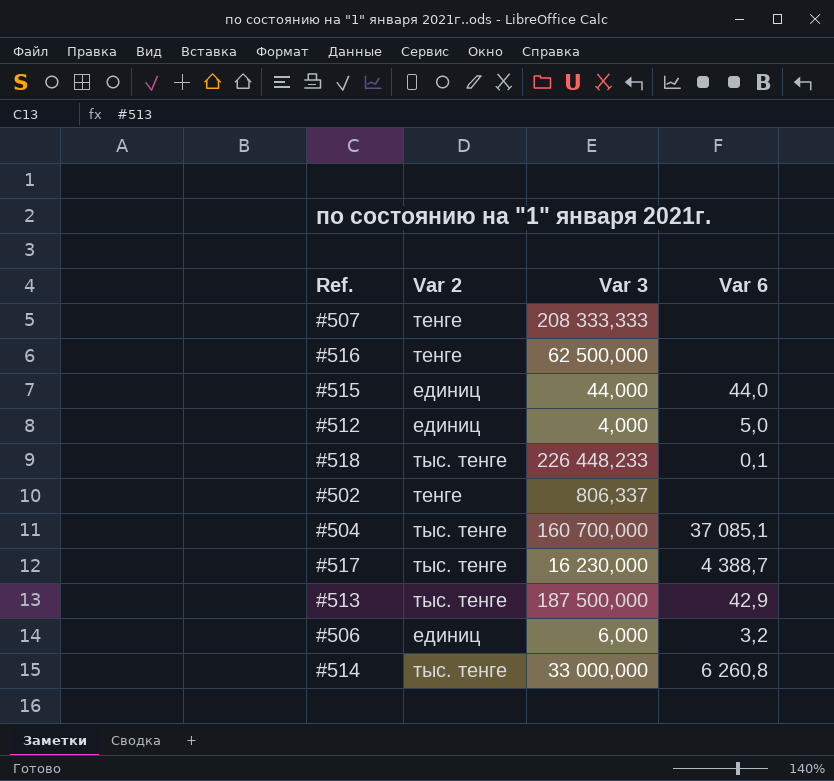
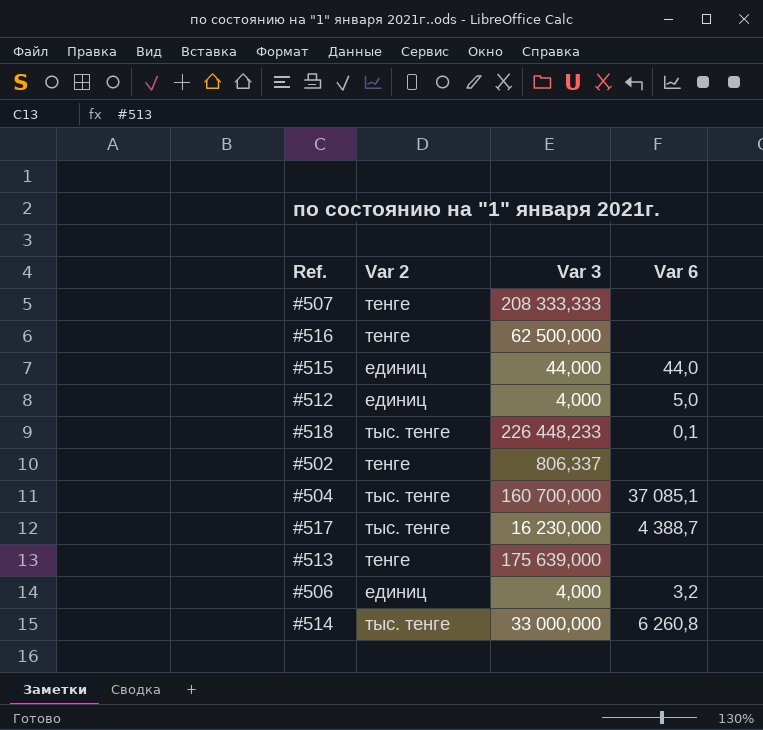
#513 | Var 2: тыс. тенге -> тенге
#513 | Var 3: 187 500,000 -> 175 639,000
#513 | Var 6: 42,9 -> none
#506 | Var 3: 6,000 -> 4,000

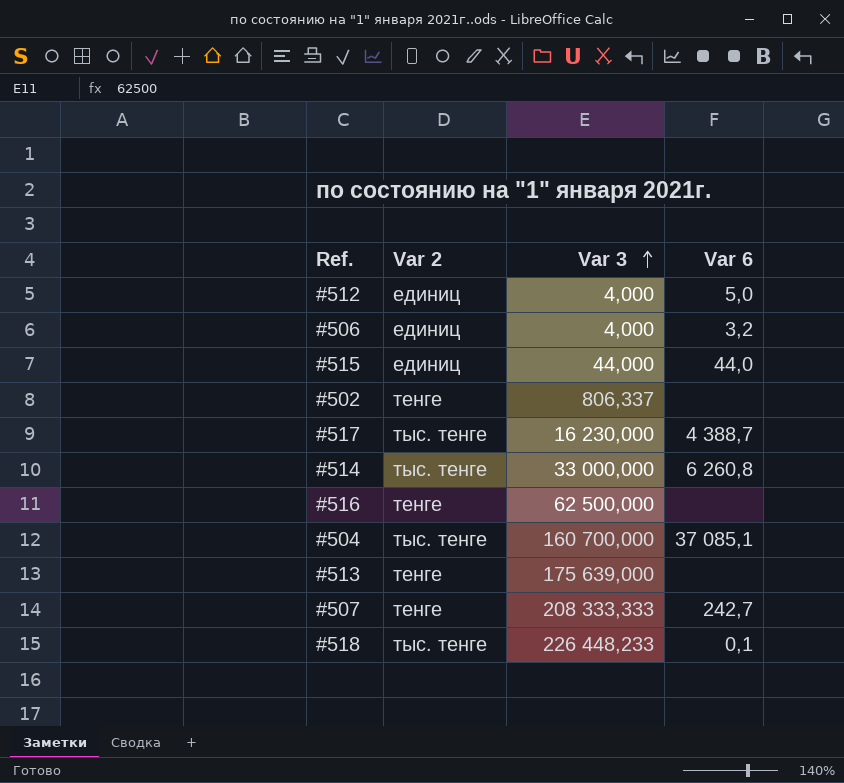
row order: none -> Var 3 ascending
#507 | Var 6: none -> 242,7

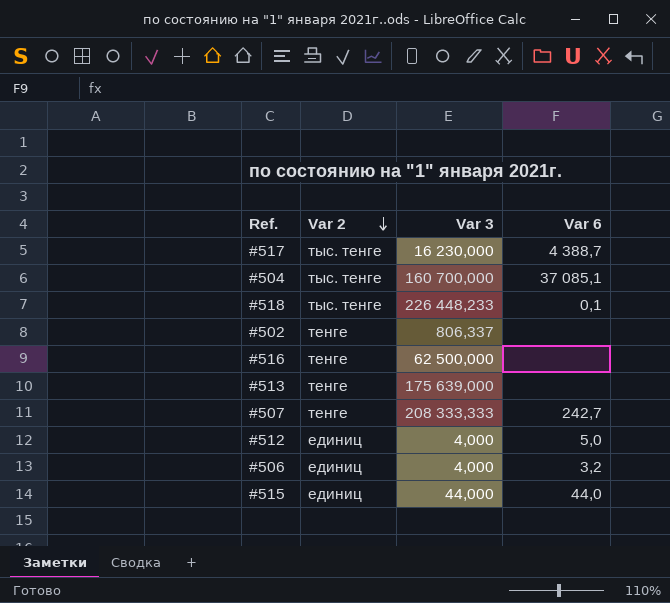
row order: Var 3 ascending -> Var 2 descending
row #514: тыс. тенге | 33 000,000 | 6 260,8 -> none

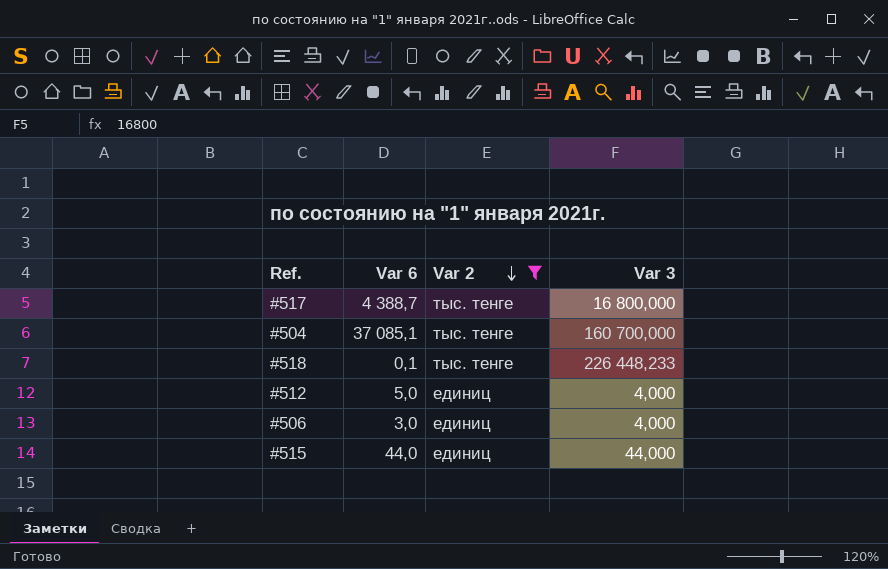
filter: none -> Var 2 != тенге
column Var 6 | position: 4 -> 2
#517 | Var 3: 16 230,000 -> 16 800,000
#506 | Var 6: 3,2 -> 3,0

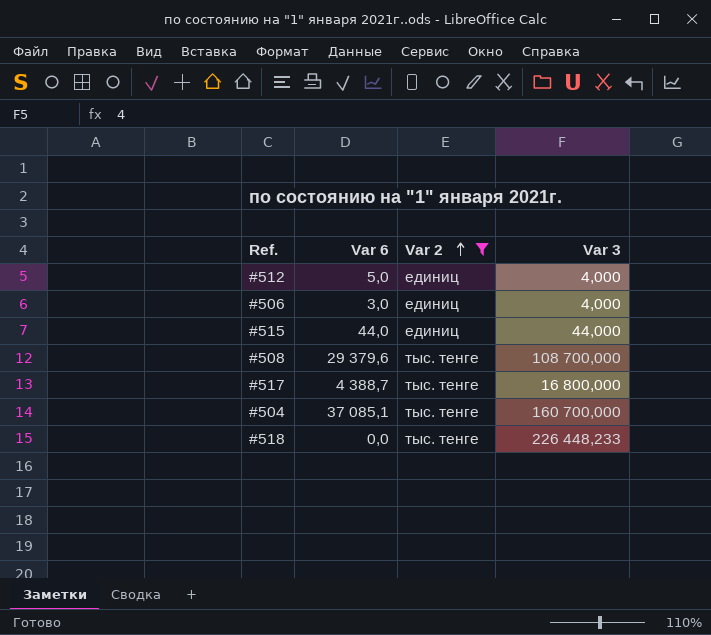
row order: Var 2 descending -> Var 2 ascending
row #508: none -> 29 379,6 | тыс. тенге | 108 700,000
#518 | Var 6: 0,1 -> 0,0

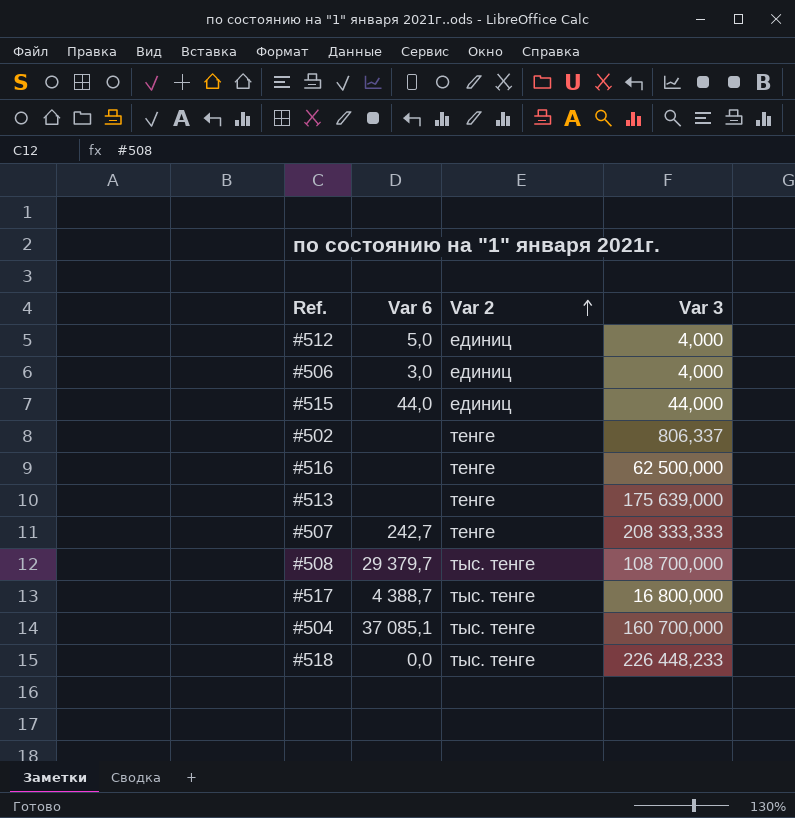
filter: Var 2 != тенге -> none
#508 | Var 6: 29 379,6 -> 29 379,7

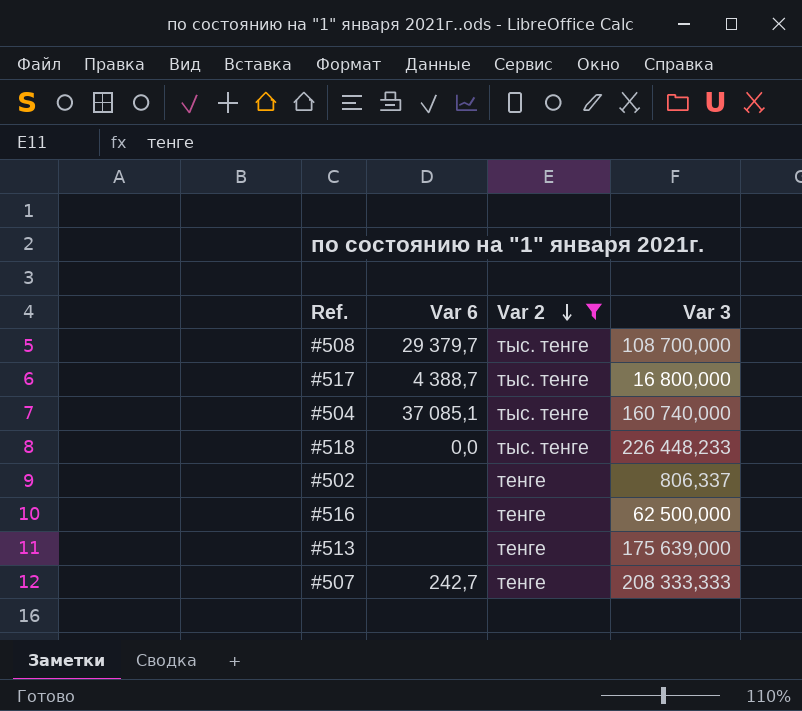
filter: none -> Var 2 != единиц
row order: Var 2 ascending -> Var 2 descending
#504 | Var 3: 160 700,000 -> 160 740,000

